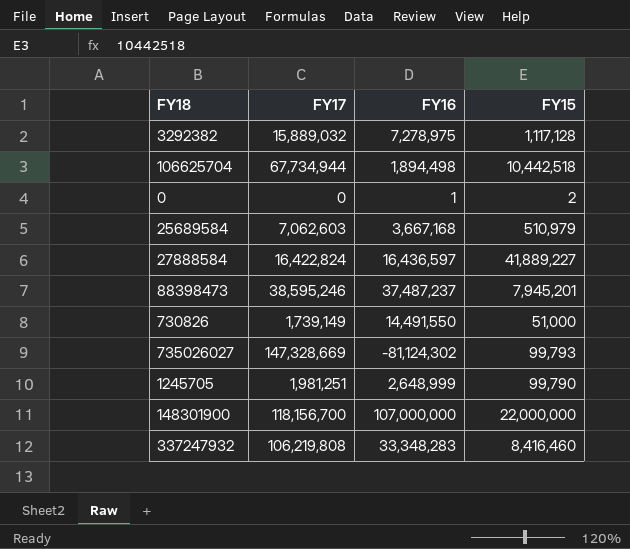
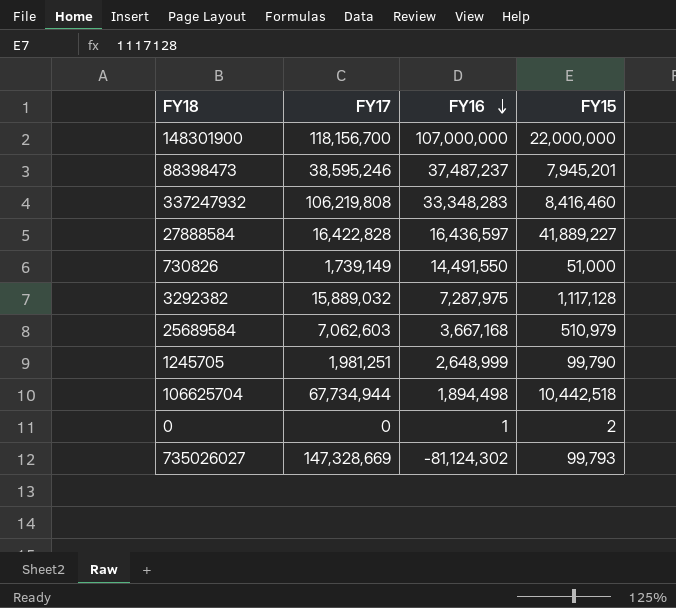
row order: none -> FY16 descending
27888584 | FY17: 16,422,824 -> 16,422,828
3292382 | FY16: 7,278,975 -> 7,287,975

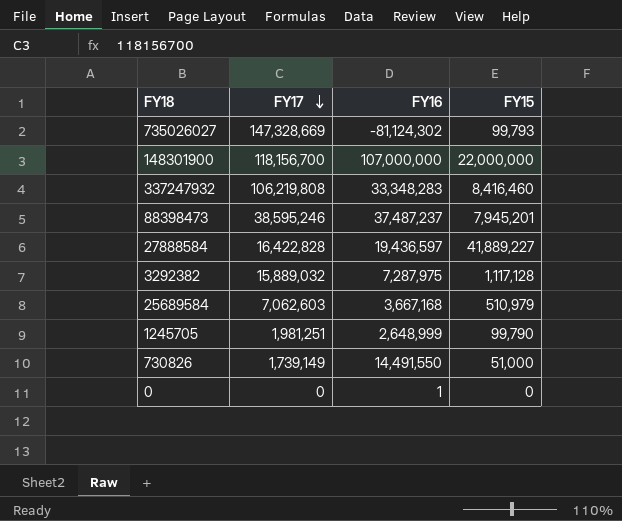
row order: FY16 descending -> FY17 descending
row 106625704: 67,734,944 | 1,894,498 | 10,442,518 -> none
27888584 | FY16: 16,436,597 -> 19,436,597
0 | FY15: 2 -> 0

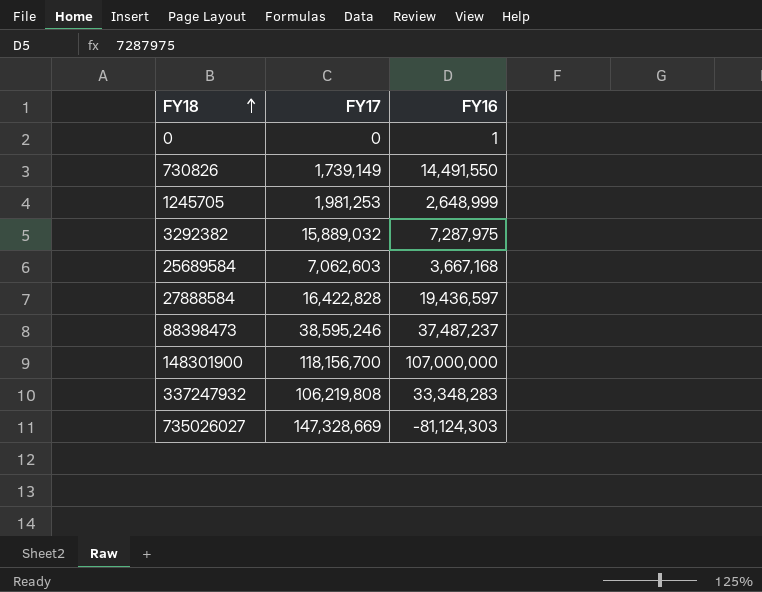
row order: FY17 descending -> FY18 ascending
column FY15 | position: 4 -> none
1245705 | FY17: 1,981,251 -> 1,981,253
735026027 | FY16: -81,124,302 -> -81,124,303

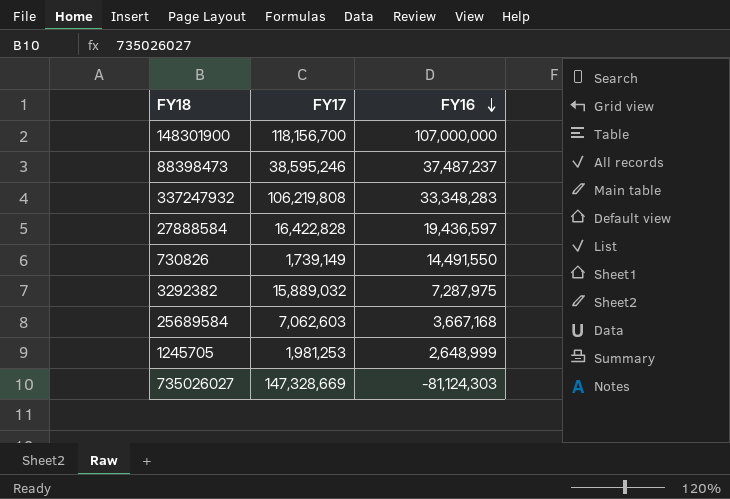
row order: FY18 ascending -> FY16 descending
row 0: 0 | 1 -> none

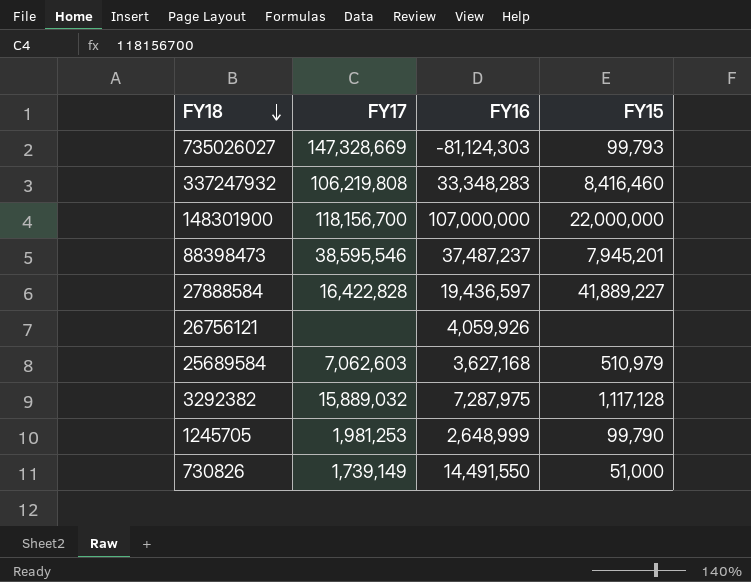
row order: FY16 descending -> FY18 descending
column FY15 | position: none -> 4
88398473 | FY17: 38,595,246 -> 38,595,546
row 26756121: none -> none | 4,059,926 | none
25689584 | FY16: 3,667,168 -> 3,627,168

